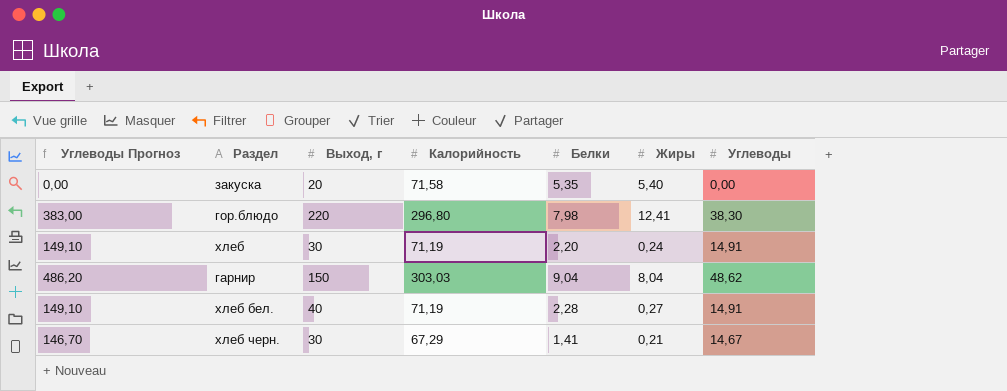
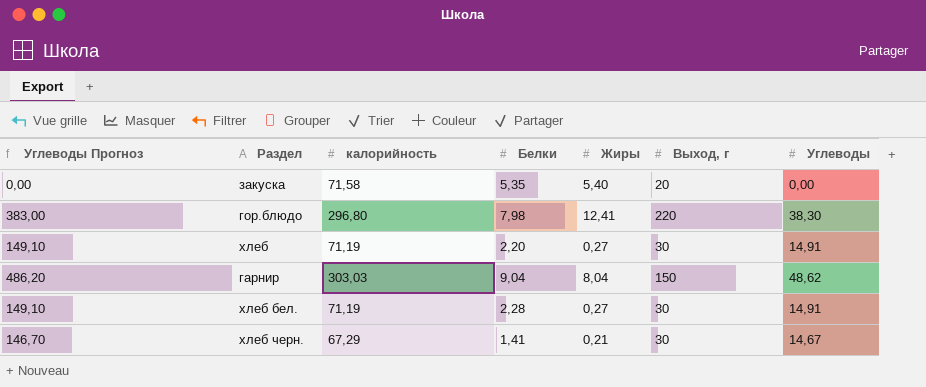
column name: Калорийность -> калорийность
column Выход, г | position: 3 -> 6
хлеб | Жиры: 0,24 -> 0,27
хлеб бел. | Выход, г: 40 -> 30

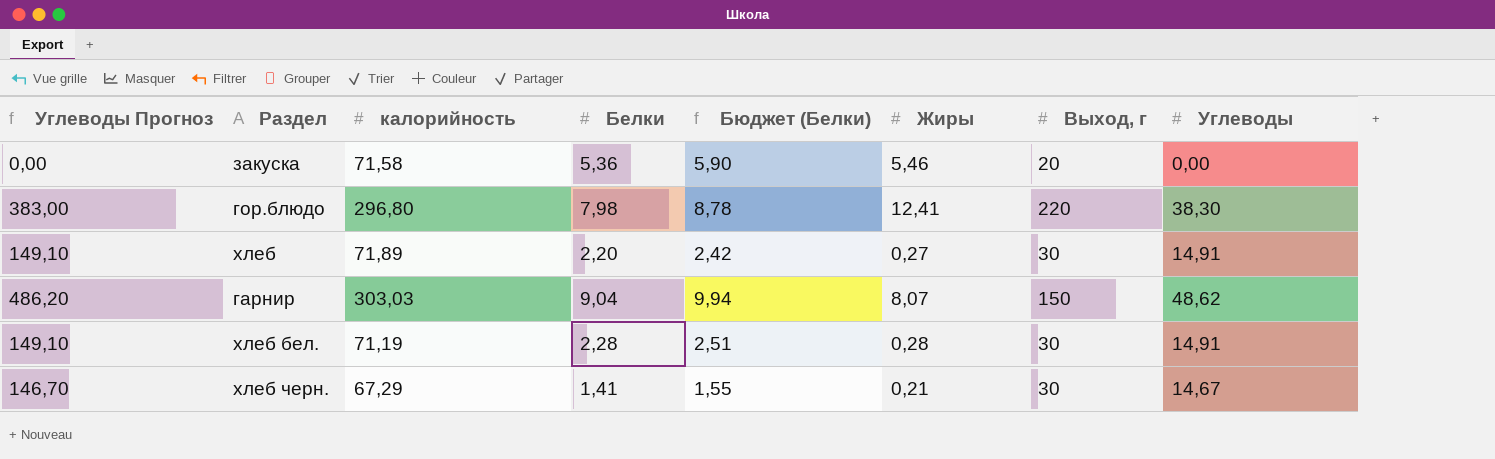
column Бюджет (Белки) | formula: none -> [Белки] * 1,1
закуска | Белки: 5,35 -> 5,36
закуска | Жиры: 5,40 -> 5,46
хлеб | калорийность: 71,19 -> 71,89
гарнир | Жиры: 8,04 -> 8,07
хлеб бел. | Жиры: 0,27 -> 0,28

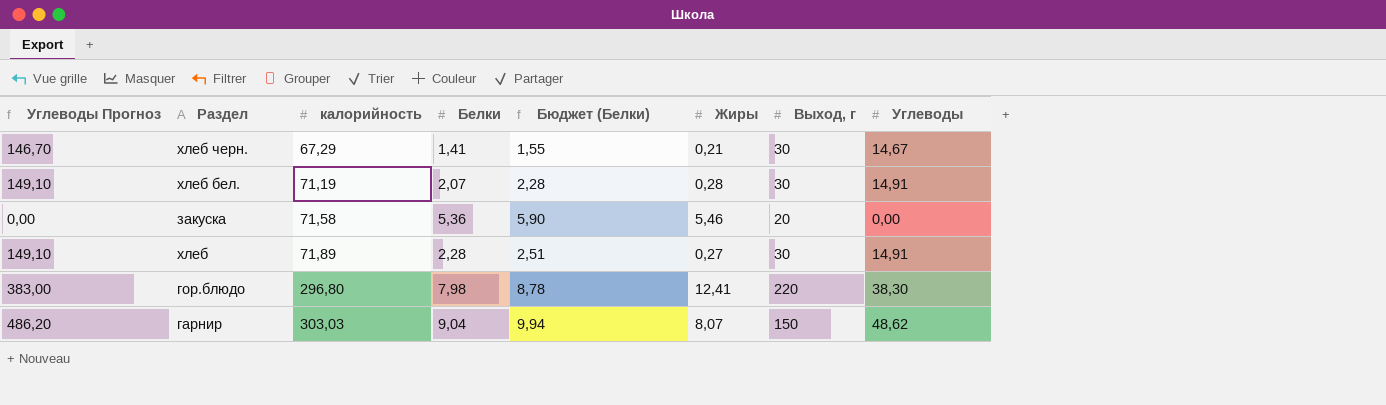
row order: none -> калорийность ascending
хлеб бел. | Белки: 2,28 -> 2,07
хлеб бел. | Бюджет (Белки): 2,51 -> 2,28
хлеб | Белки: 2,20 -> 2,28
хлеб | Бюджет (Белки): 2,42 -> 2,51

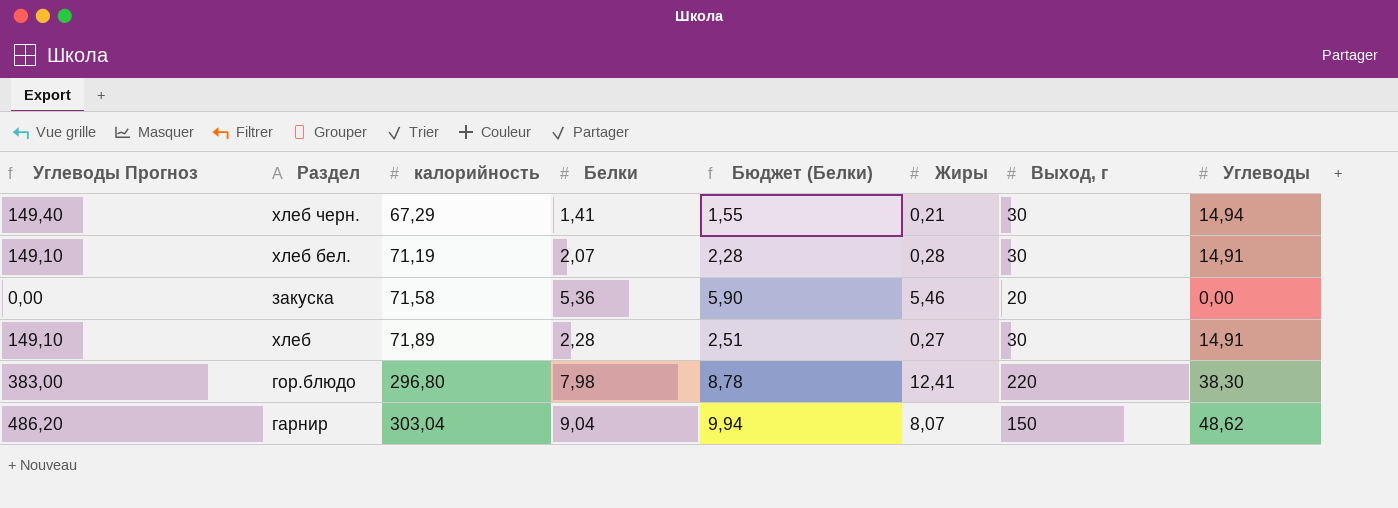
хлеб черн. | Углеводы Прогноз: 146,70 -> 149,40
хлеб черн. | Углеводы: 14,67 -> 14,94
гарнир | калорийность: 303,03 -> 303,04

